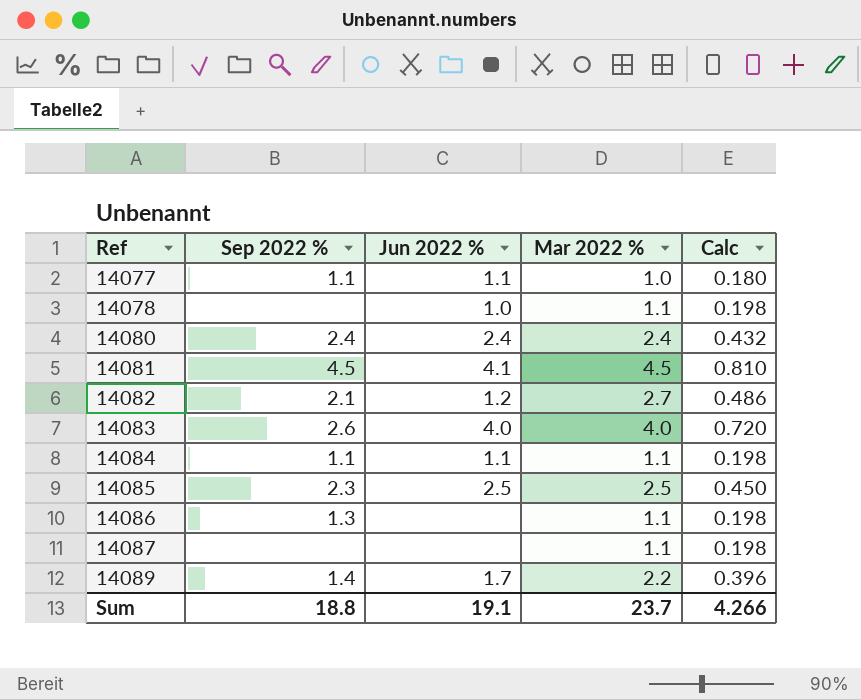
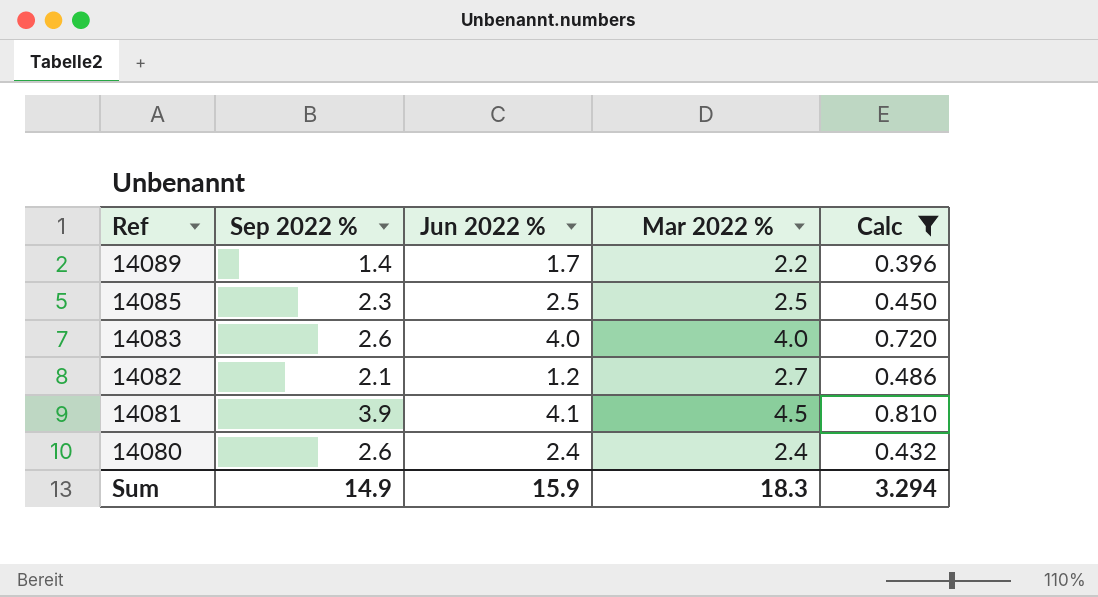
filter: none -> Calc >= 0.396
row order: Ref ascending -> Ref descending
14081 | Sep 2022 %: 4.5 -> 3.9
14080 | Sep 2022 %: 2.4 -> 2.6
Sum | Sep 2022 %: 18.8 -> 14.9
Sum | Jun 2022 %: 19.1 -> 15.9
Sum | Mar 2022 %: 23.7 -> 18.3
Sum | Calc: 4.266 -> 3.294

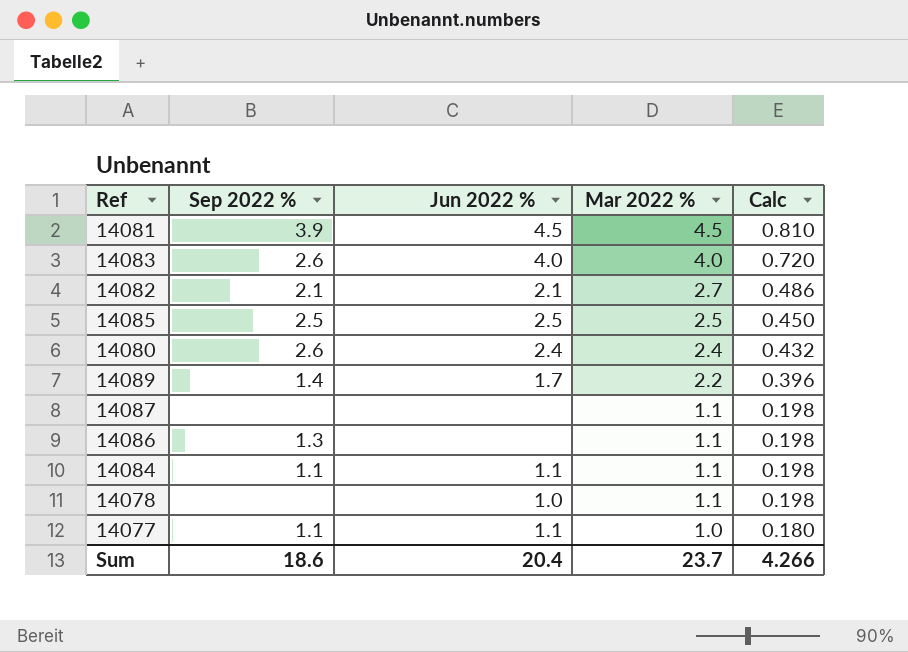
filter: Calc >= 0.396 -> none
row order: Ref descending -> Mar 2022 % descending
14081 | Jun 2022 %: 4.1 -> 4.5
14082 | Jun 2022 %: 1.2 -> 2.1
14085 | Sep 2022 %: 2.3 -> 2.5
Sum | Sep 2022 %: 14.9 -> 18.6
Sum | Jun 2022 %: 15.9 -> 20.4
Sum | Mar 2022 %: 18.3 -> 23.7
Sum | Calc: 3.294 -> 4.266

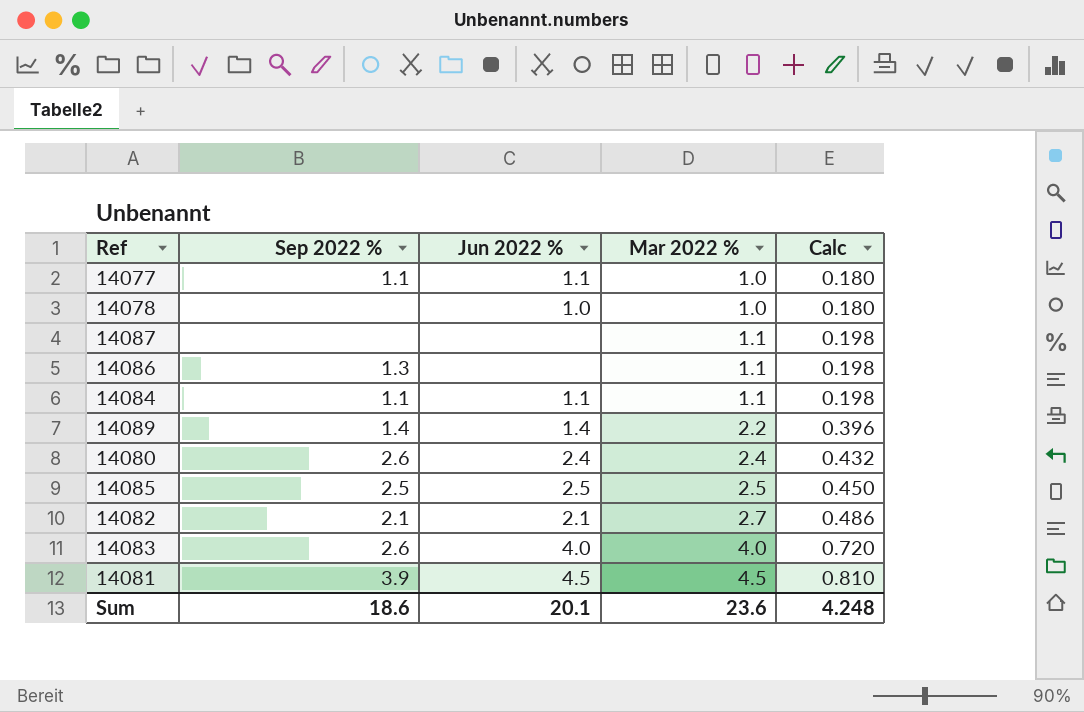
row order: Mar 2022 % descending -> Mar 2022 % ascending
14078 | Mar 2022 %: 1.1 -> 1.0
14078 | Calc: 0.198 -> 0.180
14089 | Jun 2022 %: 1.7 -> 1.4
Sum | Jun 2022 %: 20.4 -> 20.1
Sum | Mar 2022 %: 23.7 -> 23.6
Sum | Calc: 4.266 -> 4.248

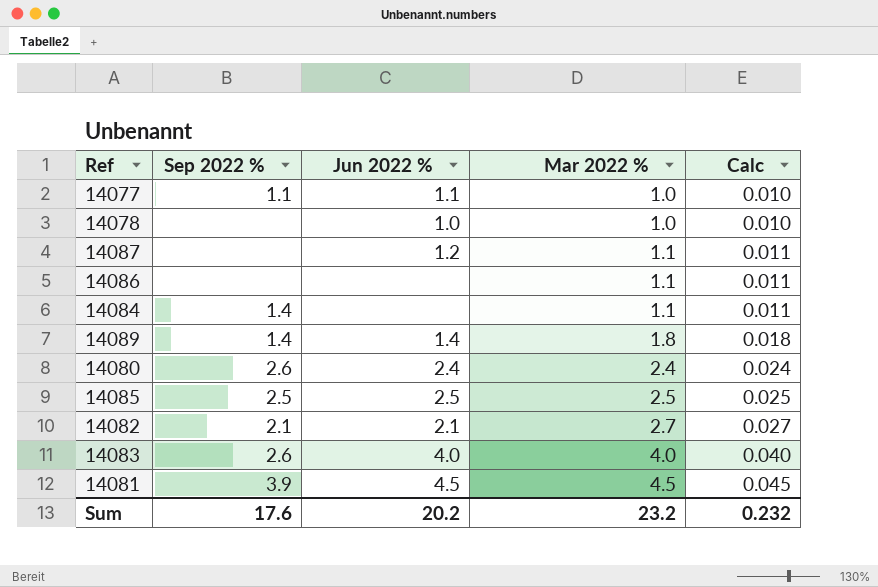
column Calc | formula: [Mar 2022 %] * 0.18 -> [Mar 2022 %] * 0.01
14087 | Jun 2022 %: none -> 1.2
14086 | Sep 2022 %: 1.3 -> none
14084 | Sep 2022 %: 1.1 -> 1.4
14084 | Jun 2022 %: 1.1 -> none
14089 | Mar 2022 %: 2.2 -> 1.8
Sum | Sep 2022 %: 18.6 -> 17.6
Sum | Jun 2022 %: 20.1 -> 20.2
Sum | Mar 2022 %: 23.6 -> 23.2
Sum | Calc: 4.248 -> 0.232

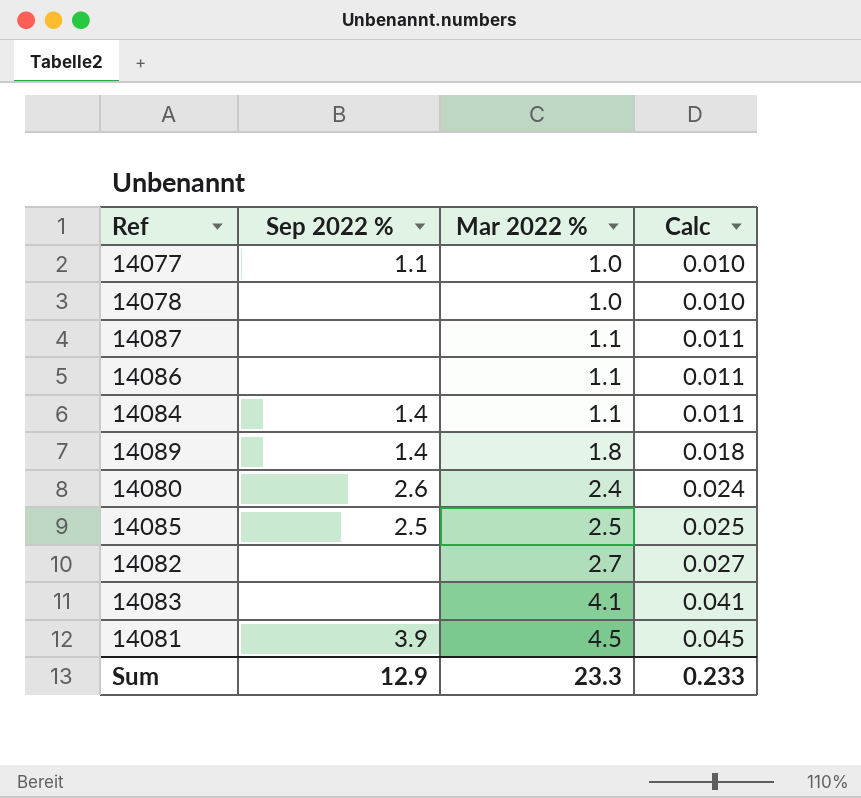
column Jun 2022 % | position: 3 -> none
14082 | Sep 2022 %: 2.1 -> none
14083 | Sep 2022 %: 2.6 -> none
14083 | Mar 2022 %: 4.0 -> 4.1
14083 | Calc: 0.040 -> 0.041
Sum | Sep 2022 %: 17.6 -> 12.9
Sum | Mar 2022 %: 23.2 -> 23.3
Sum | Calc: 0.232 -> 0.233

